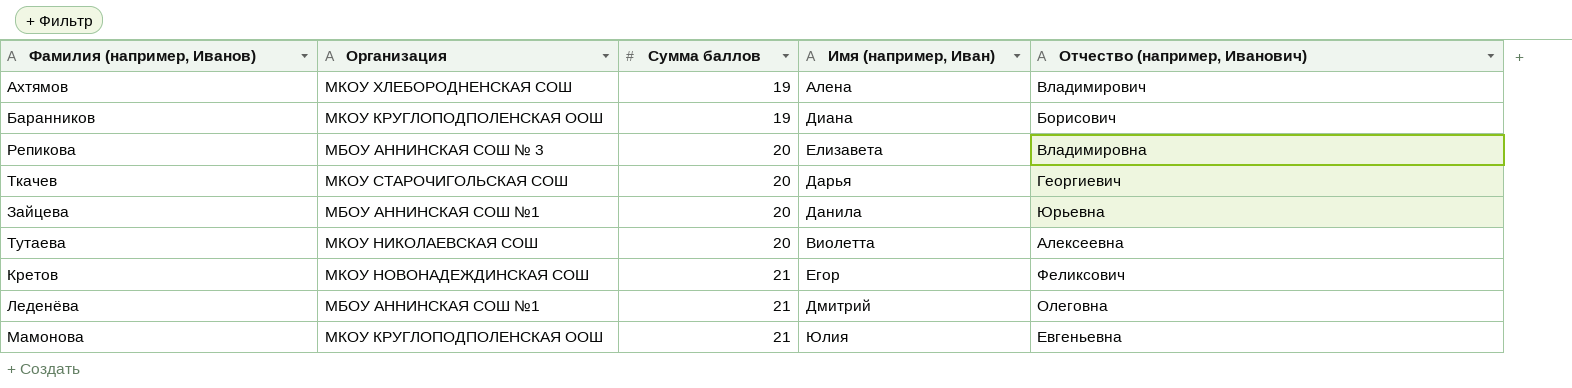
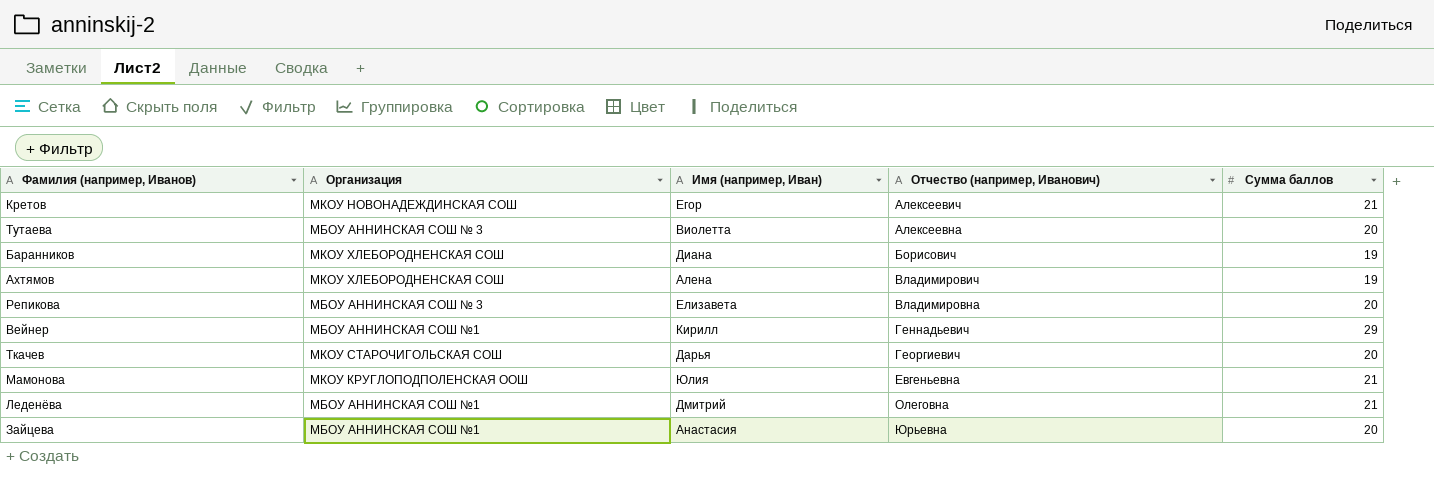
row order: Сумма баллов ascending -> Отчество (например, Иванович) ascending
column Сумма баллов | position: 3 -> 5
Кретов | Отчество (например, Иванович): Феликсович -> Алексеевич
Тутаева | Организация: МКОУ НИКОЛАЕВСКАЯ СОШ -> МБОУ АННИНСКАЯ СОШ № 3
Баранников | Организация: МКОУ КРУГЛОПОДПОЛЕНСКАЯ ООШ -> МКОУ ХЛЕБОРОДНЕНСКАЯ СОШ
row Вейнер: none -> МБОУ АННИНСКАЯ СОШ №1 | Кирилл | Геннадьевич | 29
Зайцева | Имя (например, Иван): Данила -> Анастасия

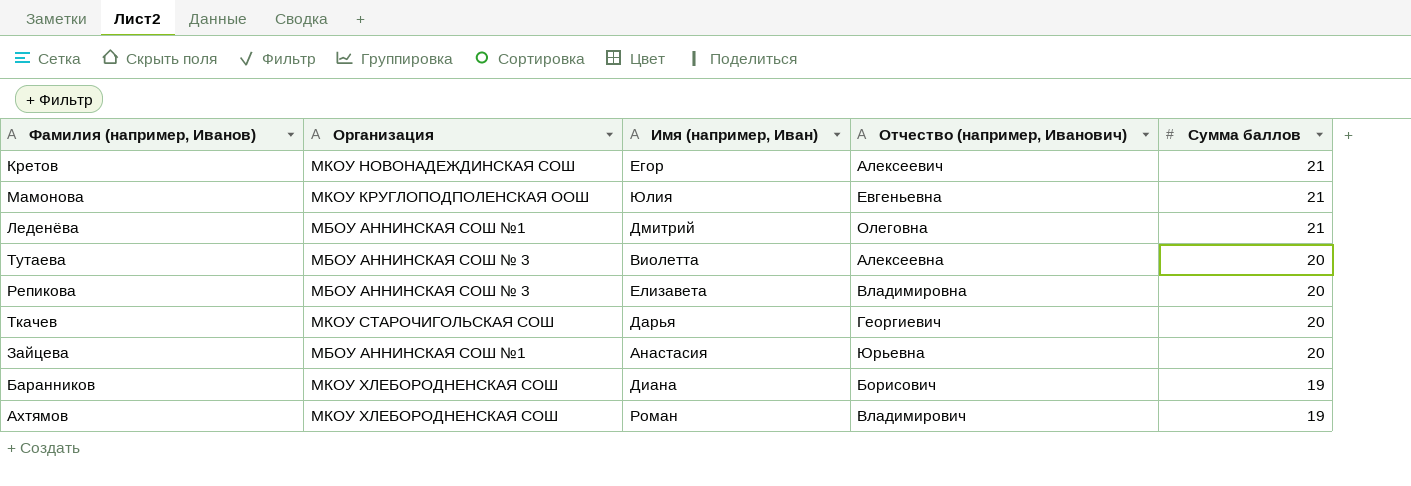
row order: Отчество (например, Иванович) ascending -> Сумма баллов descending
row Вейнер: МБОУ АННИНСКАЯ СОШ №1 | Кирилл | Геннадьевич | 29 -> none
Ахтямов | Имя (например, Иван): Алена -> Роман

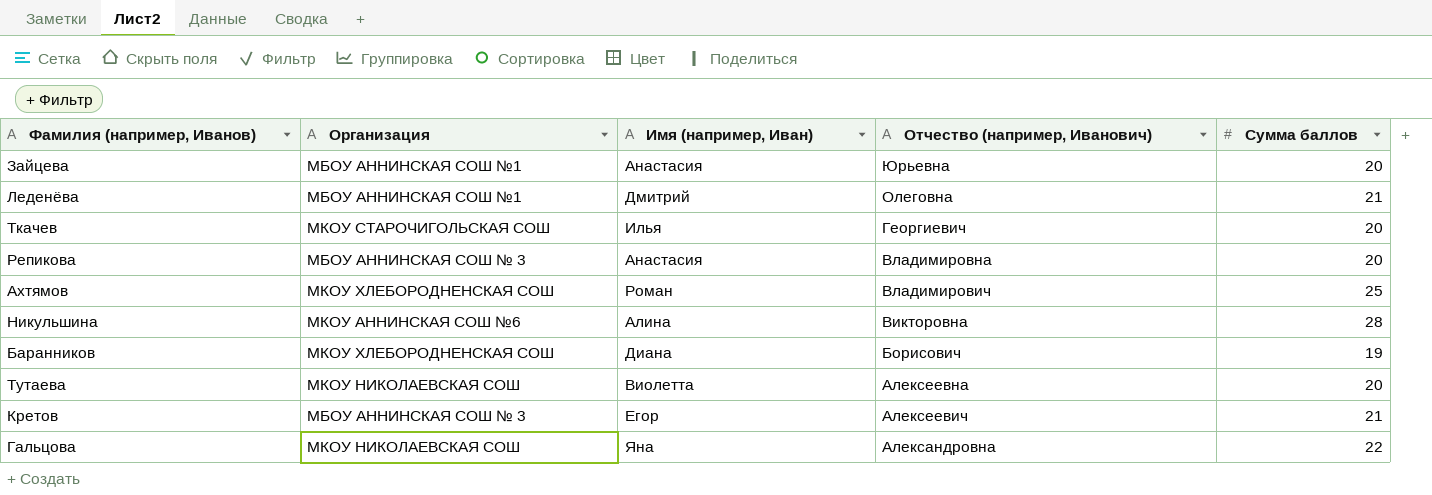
row order: Сумма баллов descending -> Отчество (например, Иванович) descending
row Мамонова: МКОУ КРУГЛОПОДПОЛЕНСКАЯ ООШ | Юлия | Евгеньевна | 21 -> none
Ткачев | Имя (например, Иван): Дарья -> Илья
Репикова | Имя (например, Иван): Елизавета -> Анастасия
Ахтямов | Сумма баллов: 19 -> 25
row Никульшина: none -> МКОУ АННИНСКАЯ СОШ №6 | Алина | Викторовна | 28
Тутаева | Организация: МБОУ АННИНСКАЯ СОШ № 3 -> МКОУ НИКОЛАЕВСКАЯ СОШ
Кретов | Организация: МКОУ НОВОНАДЕЖДИНСКАЯ СОШ -> МБОУ АННИНСКАЯ СОШ № 3
row Гальцова: none -> МКОУ НИКОЛАЕВСКАЯ СОШ | Яна | Александровна | 22

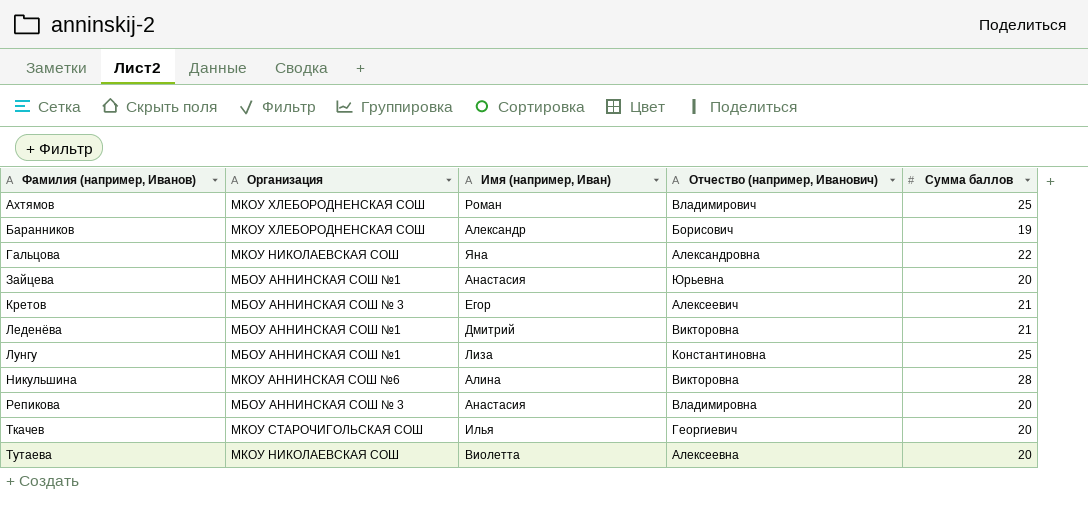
row order: Отчество (например, Иванович) descending -> Фамилия (например, Иванов) ascending
Баранников | Имя (например, Иван): Диана -> Александр
Леденёва | Отчество (например, Иванович): Олеговна -> Викторовна
row Лунгу: none -> МБОУ АННИНСКАЯ СОШ №1 | Лиза | Константиновна | 25

